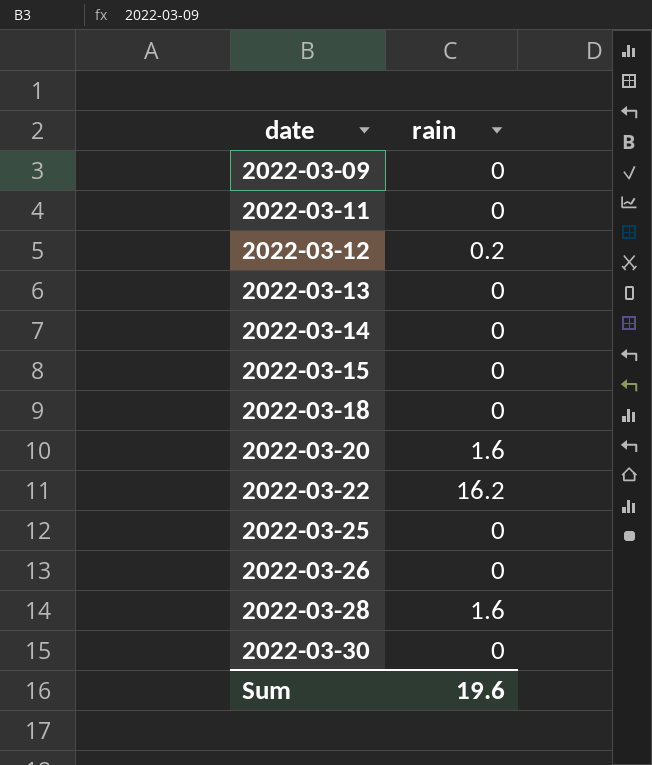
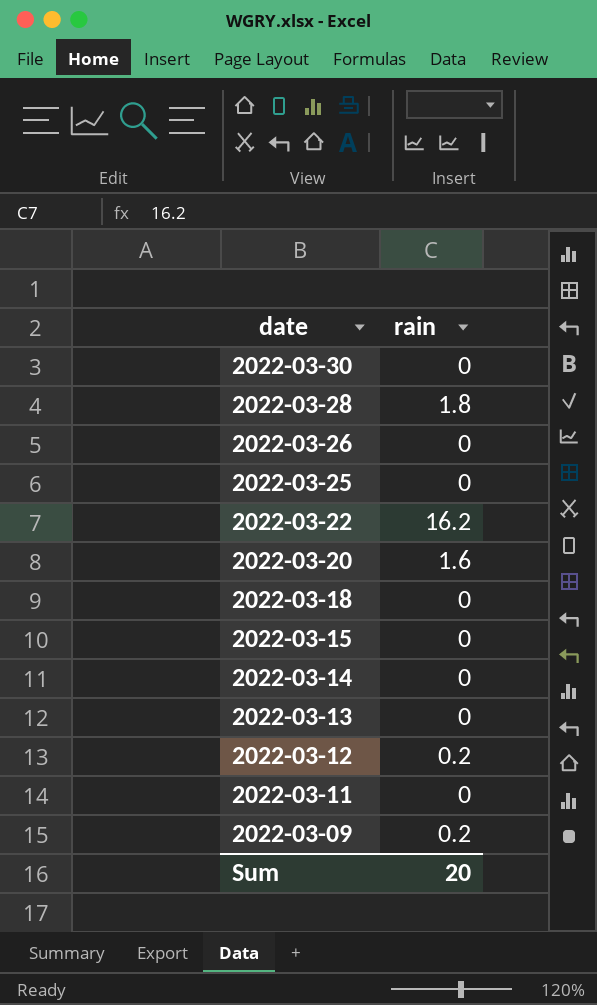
row order: date ascending -> date descending
2022-03-28 | rain: 1.6 -> 1.8
2022-03-09 | rain: 0 -> 0.2
Sum | rain: 19.6 -> 20

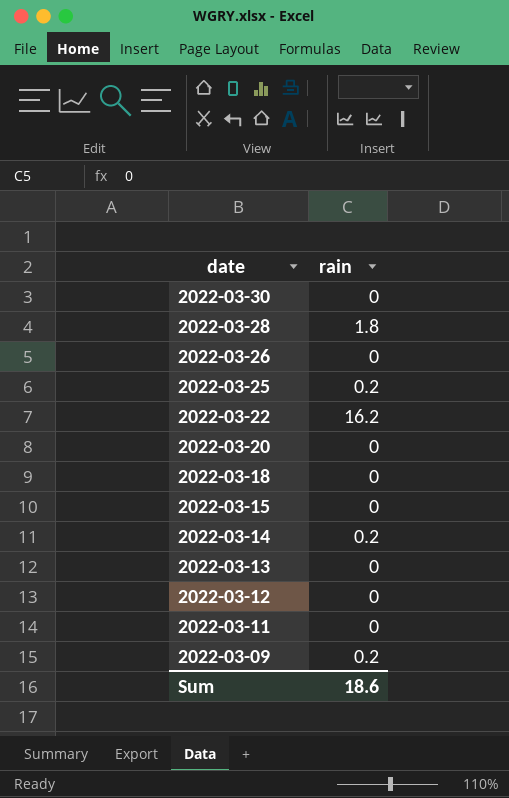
2022-03-25 | rain: 0 -> 0.2
2022-03-20 | rain: 1.6 -> 0
2022-03-14 | rain: 0 -> 0.2
2022-03-12 | rain: 0.2 -> 0
Sum | rain: 20 -> 18.6

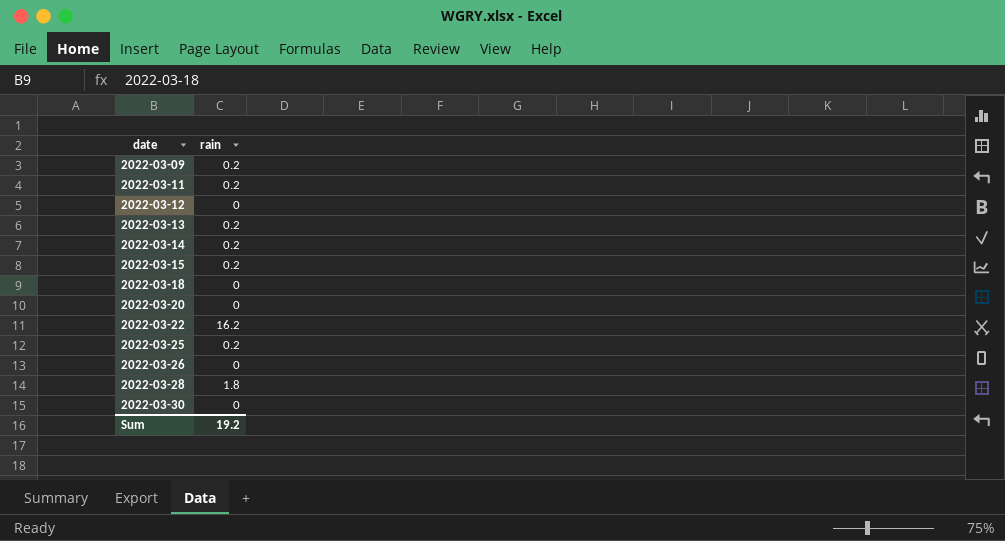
row order: date descending -> date ascending
2022-03-11 | rain: 0 -> 0.2
2022-03-13 | rain: 0 -> 0.2
2022-03-15 | rain: 0 -> 0.2
Sum | rain: 18.6 -> 19.2

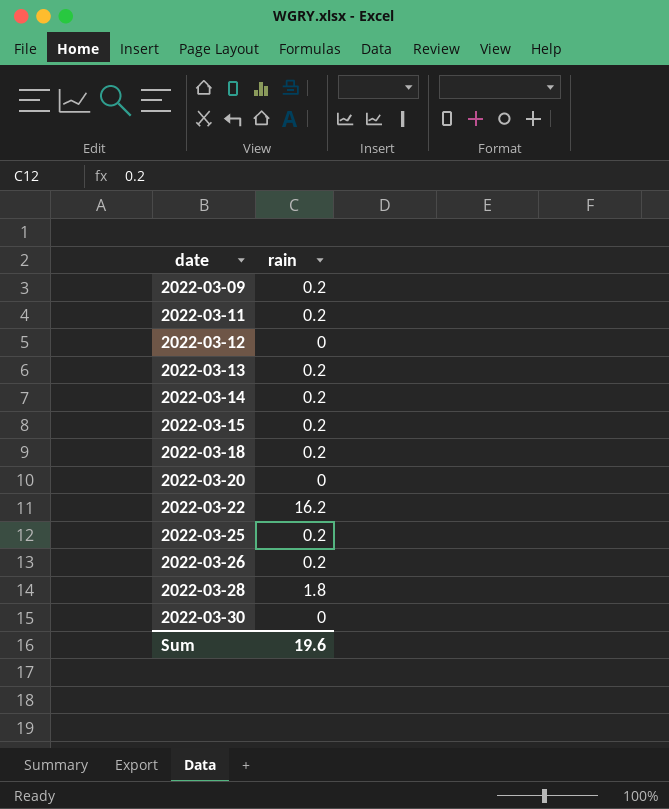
2022-03-18 | rain: 0 -> 0.2
2022-03-26 | rain: 0 -> 0.2
Sum | rain: 19.2 -> 19.6

